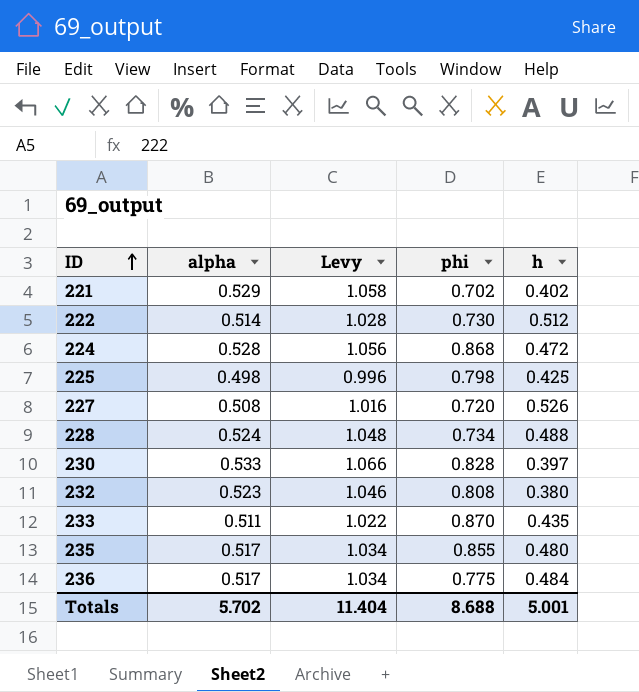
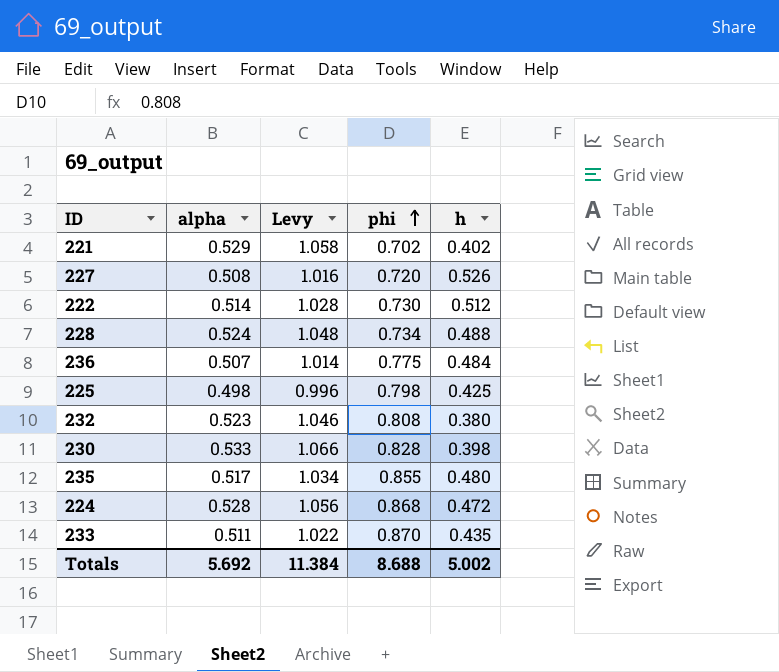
row order: ID ascending -> phi ascending
236 | alpha: 0.517 -> 0.507
236 | Levy: 1.034 -> 1.014
230 | h: 0.397 -> 0.398
Totals | alpha: 5.702 -> 5.692
Totals | Levy: 11.404 -> 11.384
Totals | h: 5.001 -> 5.002

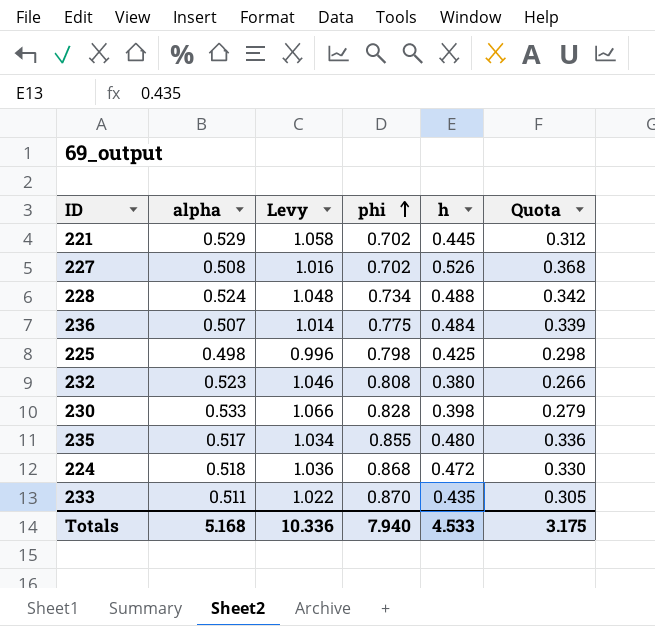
column Quota | formula: none -> [h] * 0.7
row 222: 0.514 | 1.028 | 0.730 | 0.512 -> none
221 | h: 0.402 -> 0.445
227 | phi: 0.720 -> 0.702
224 | alpha: 0.528 -> 0.518
224 | Levy: 1.056 -> 1.036
Totals | alpha: 5.692 -> 5.168
Totals | Levy: 11.384 -> 10.336
Totals | phi: 8.688 -> 7.940
Totals | h: 5.002 -> 4.533

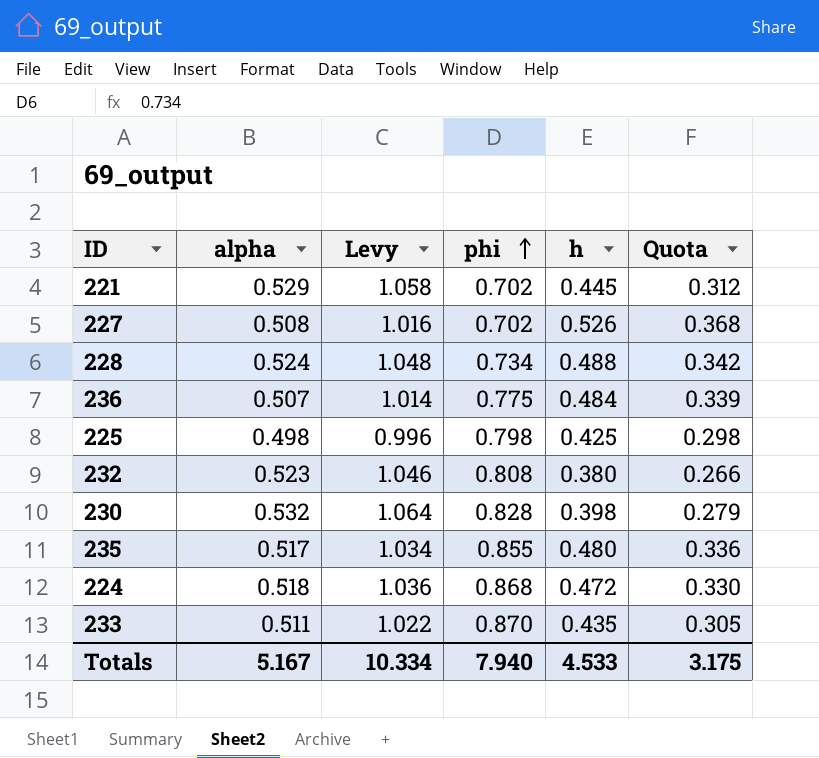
230 | alpha: 0.533 -> 0.532
230 | Levy: 1.066 -> 1.064
Totals | alpha: 5.168 -> 5.167
Totals | Levy: 10.336 -> 10.334

